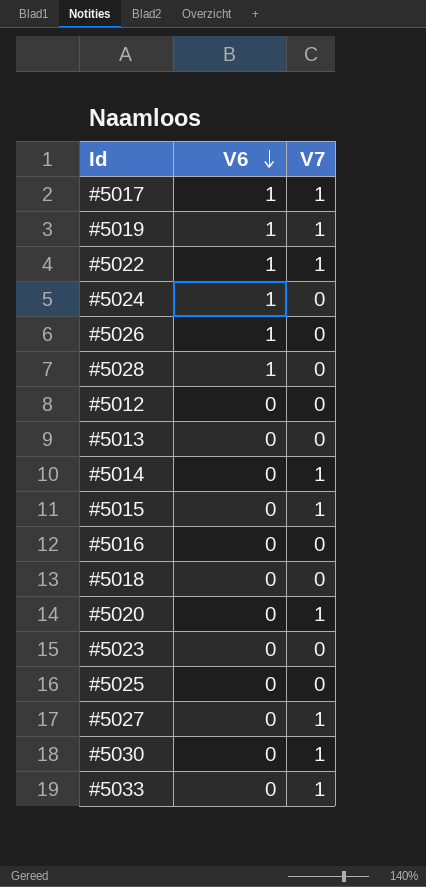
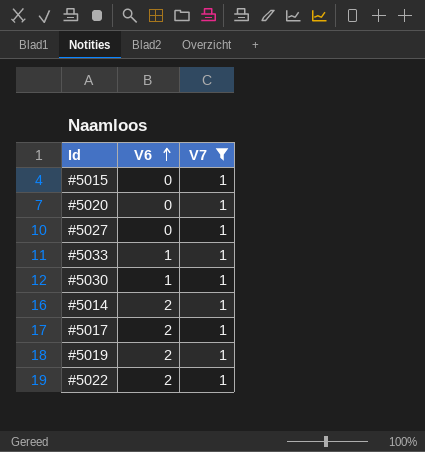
filter: none -> V7 = 1
row order: V6 descending -> V6 ascending
#5033 | V6: 0 -> 1
#5030 | V6: 0 -> 1
#5014 | V6: 0 -> 2
#5017 | V6: 1 -> 2
#5019 | V6: 1 -> 2
#5022 | V6: 1 -> 2

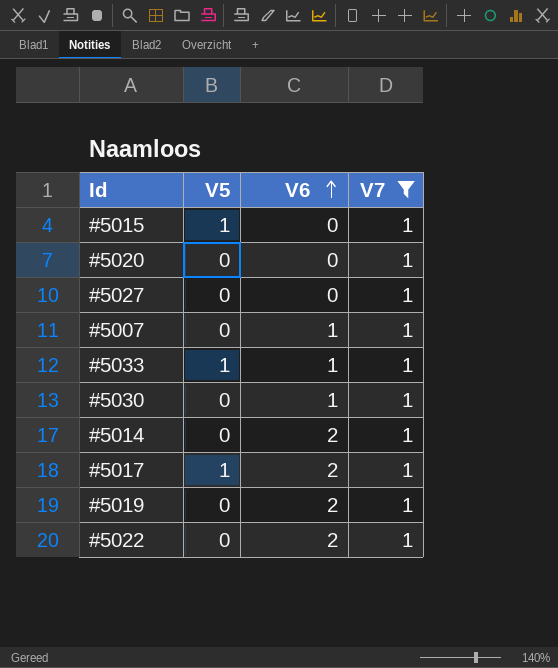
column V5 | position: none -> 2
row #5007: none -> 0 | 1 | 1

